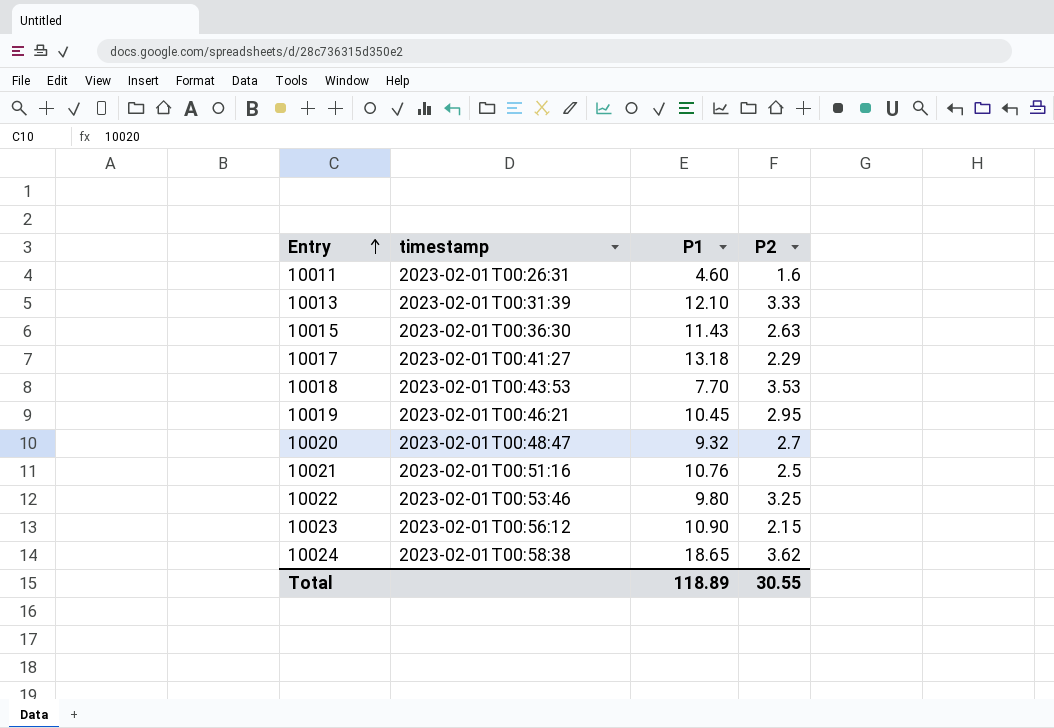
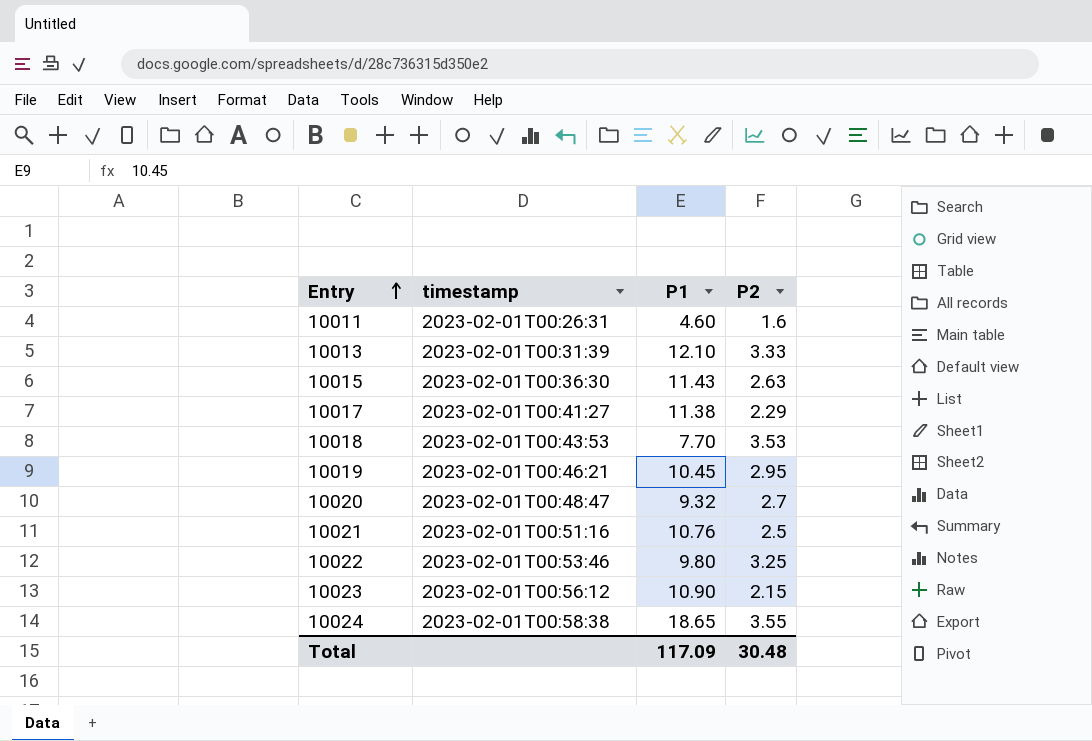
10017 | P1: 13.18 -> 11.38
10024 | P2: 3.62 -> 3.55
Total | P1: 118.89 -> 117.09
Total | P2: 30.55 -> 30.48

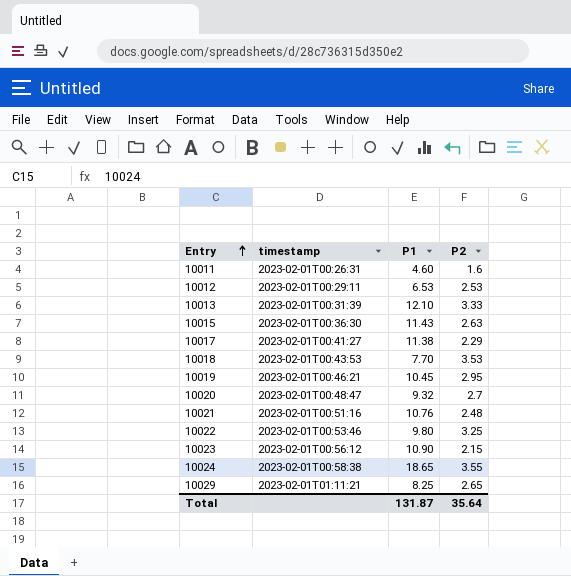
row 10012: none -> 2023-02-01T00:29:11 | 6.53 | 2.53
10021 | P2: 2.5 -> 2.48
row 10029: none -> 2023-02-01T01:11:21 | 8.25 | 2.65
Total | P1: 117.09 -> 131.87
Total | P2: 30.48 -> 35.64

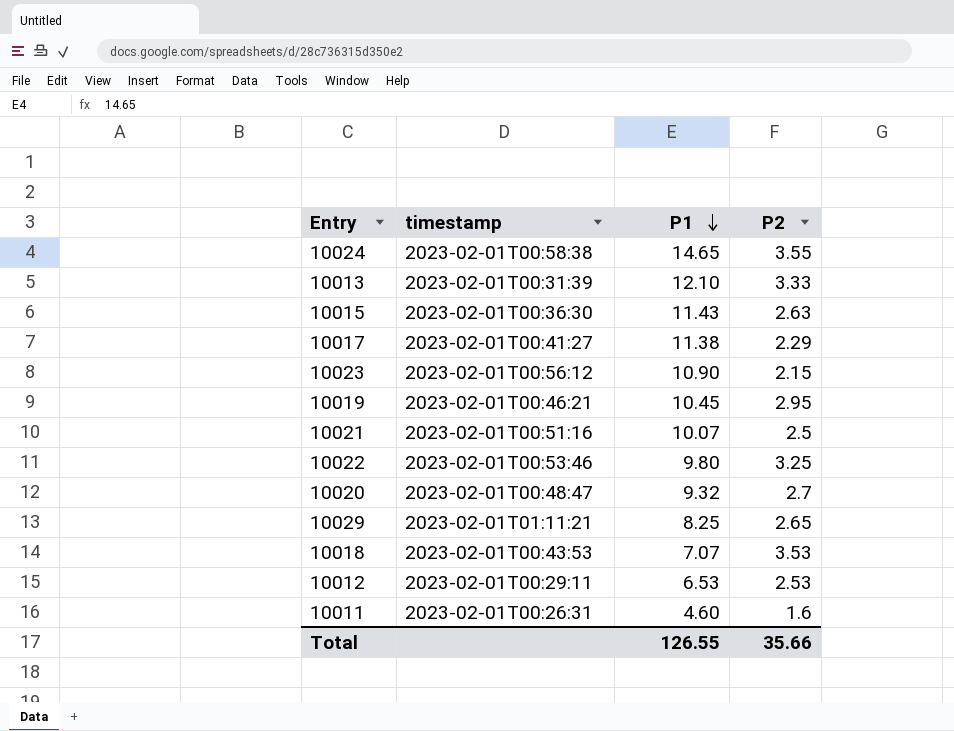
row order: Entry ascending -> P1 descending
10024 | P1: 18.65 -> 14.65
10021 | P1: 10.76 -> 10.07
10021 | P2: 2.48 -> 2.5
10018 | P1: 7.70 -> 7.07
Total | P1: 131.87 -> 126.55
Total | P2: 35.64 -> 35.66

